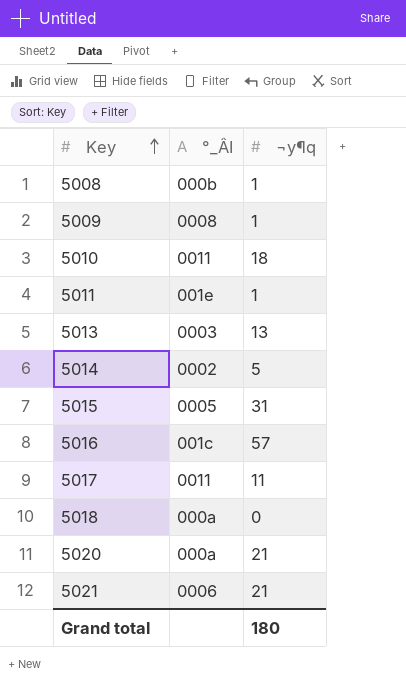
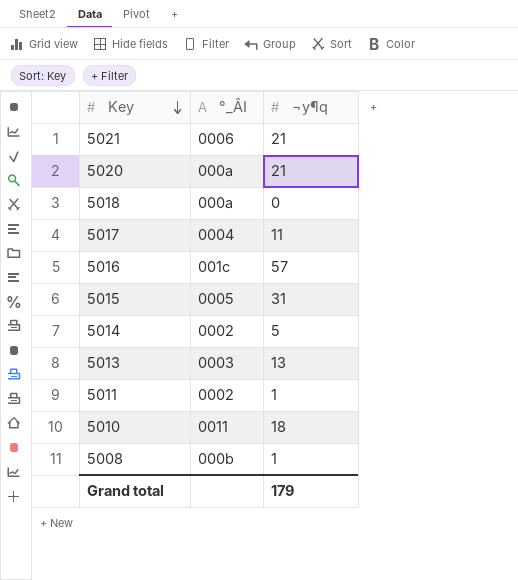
row order: Key ascending -> Key descending
row 5009: 0008 | 1 -> none
5017 | °_ÂI: 0011 -> 0004
5011 | °_ÂI: 001e -> 0002
Grand total | ¬y¶q: 180 -> 179

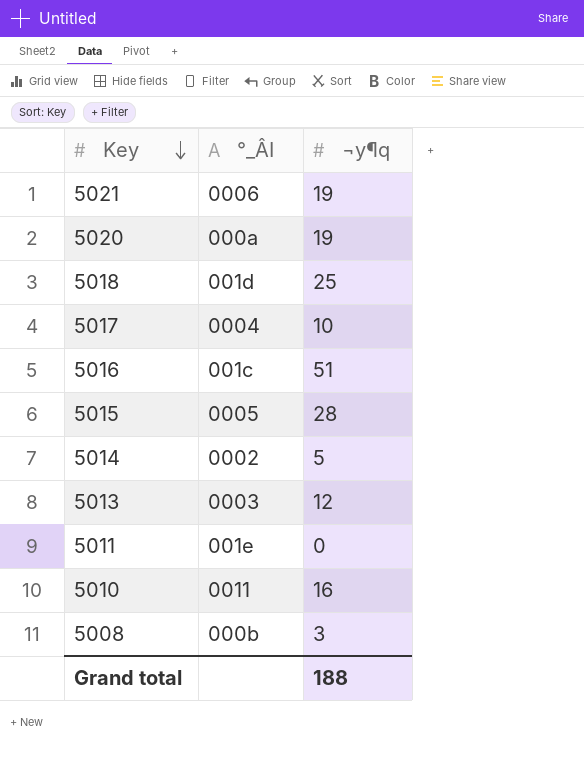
5021 | ¬y¶q: 21 -> 19
5020 | ¬y¶q: 21 -> 19
5018 | °_ÂI: 000a -> 001d
5018 | ¬y¶q: 0 -> 25
5017 | ¬y¶q: 11 -> 10
5016 | ¬y¶q: 57 -> 51
5015 | ¬y¶q: 31 -> 28
5013 | ¬y¶q: 13 -> 12
5011 | °_ÂI: 0002 -> 001e
5011 | ¬y¶q: 1 -> 0
5010 | ¬y¶q: 18 -> 16
5008 | ¬y¶q: 1 -> 3
Grand total | ¬y¶q: 179 -> 188

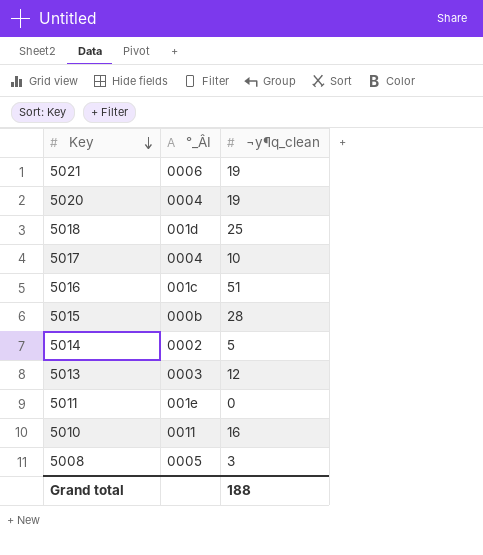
column name: ¬y¶q -> ¬y¶q_clean
5020 | °_ÂI: 000a -> 0004
5015 | °_ÂI: 0005 -> 000b
5008 | °_ÂI: 000b -> 0005

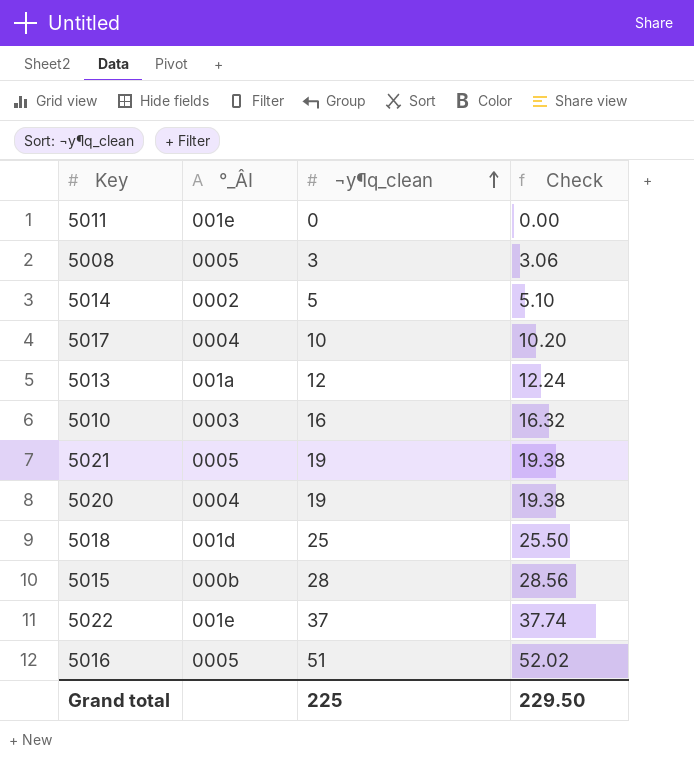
row order: Key descending -> ¬y¶q_clean ascending
column Check | formula: none -> [¬y¶q_clean] * 1.02
5013 | °_ÂI: 0003 -> 001a
5010 | °_ÂI: 0011 -> 0003
5021 | °_ÂI: 0006 -> 0005
row 5022: none -> 001e | 37 | 37.74
5016 | °_ÂI: 001c -> 0005
Grand total | ¬y¶q_clean: 188 -> 225

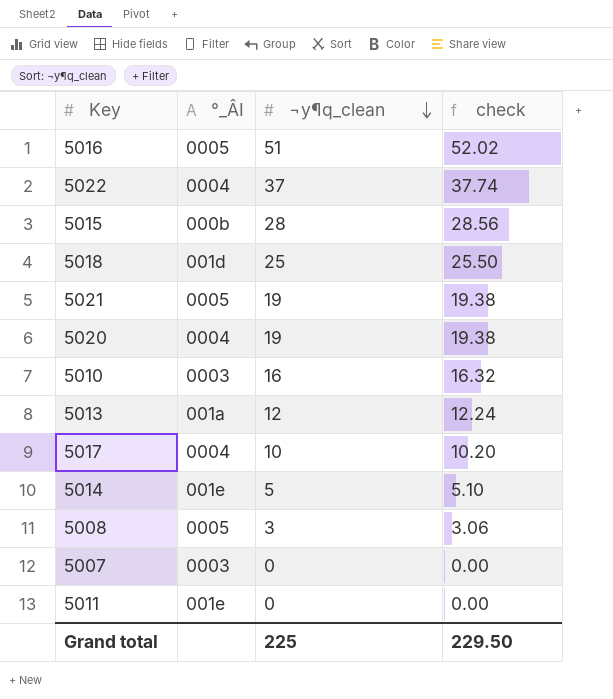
row order: ¬y¶q_clean ascending -> ¬y¶q_clean descending
column name: Check -> check
5022 | °_ÂI: 001e -> 0004
5014 | °_ÂI: 0002 -> 001e
row 5007: none -> 0003 | 0 | 0.00

